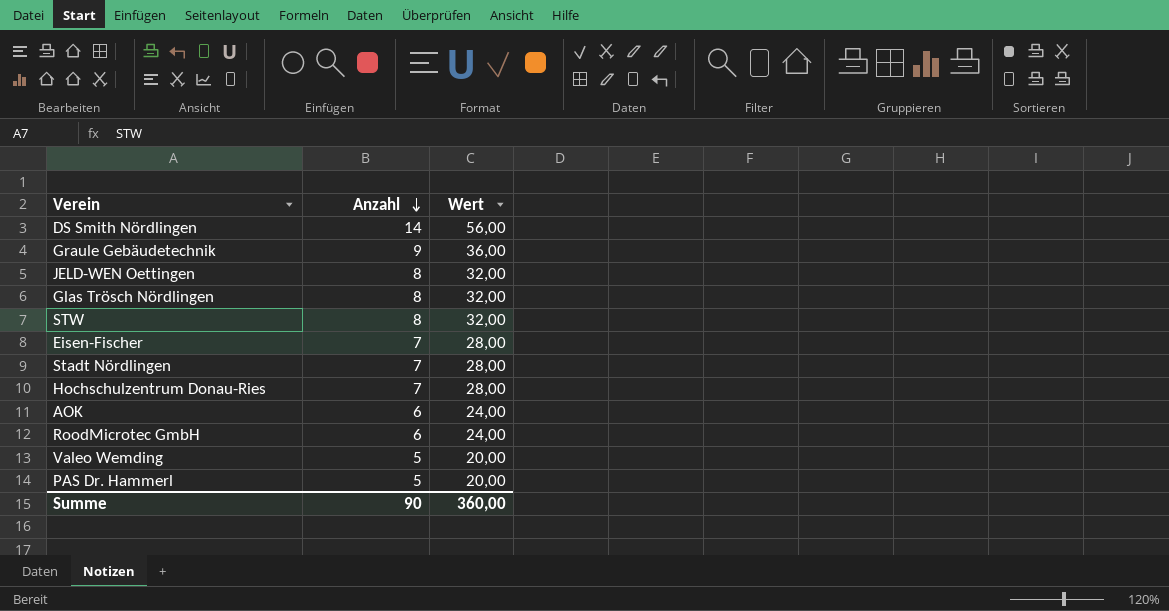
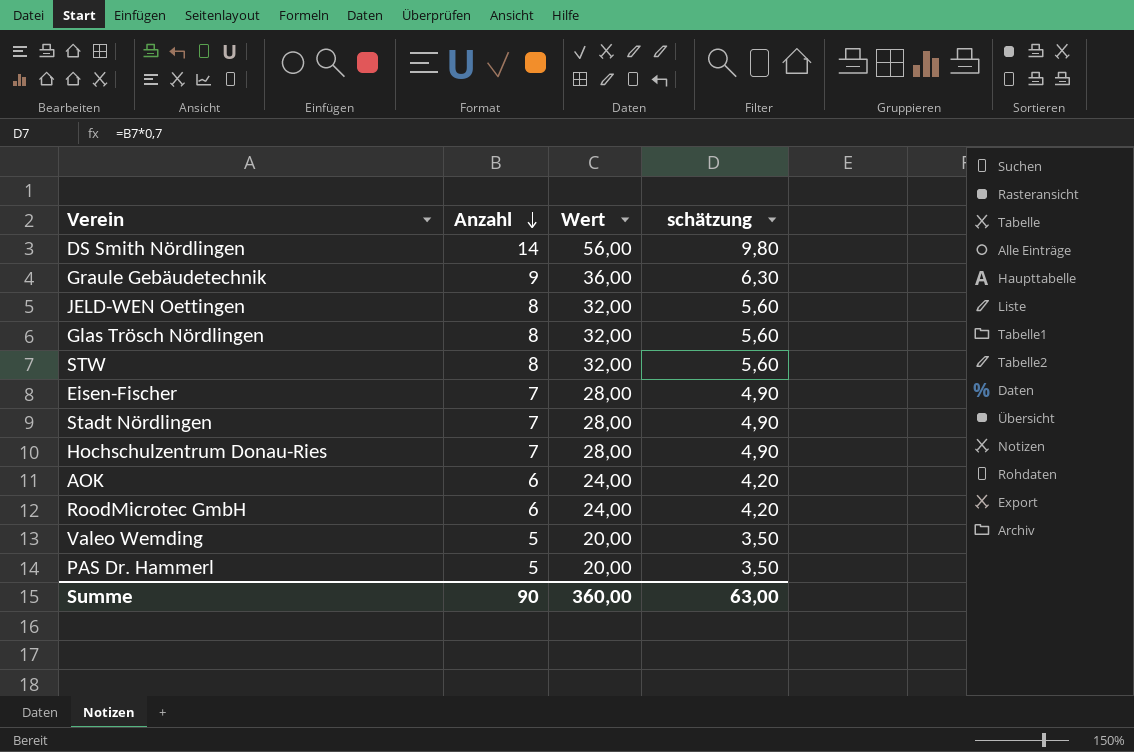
column schätzung | formula: none -> [Anzahl] * 0,7

